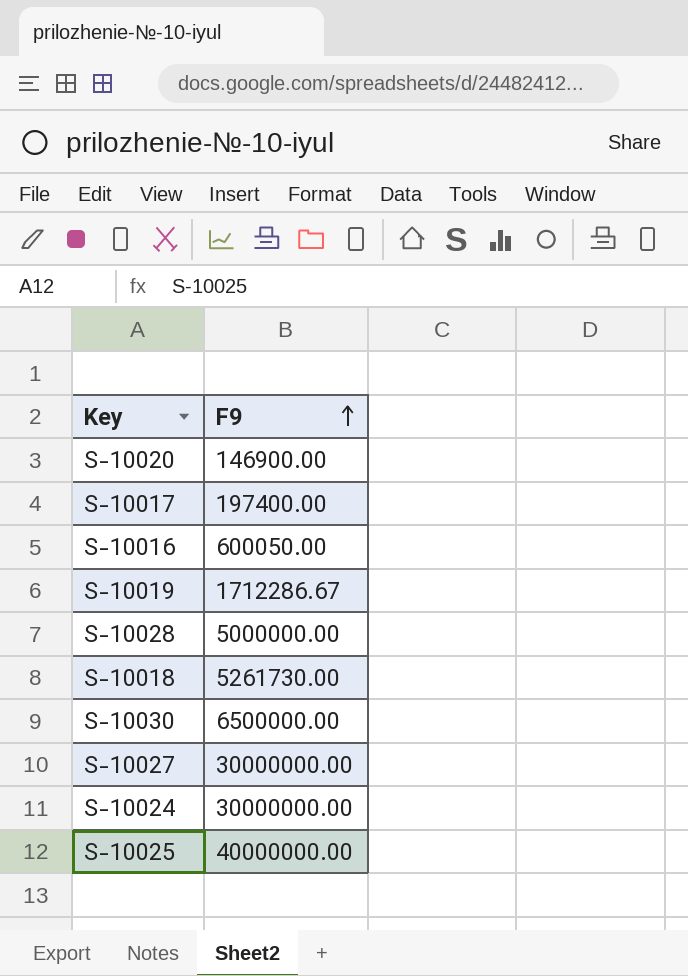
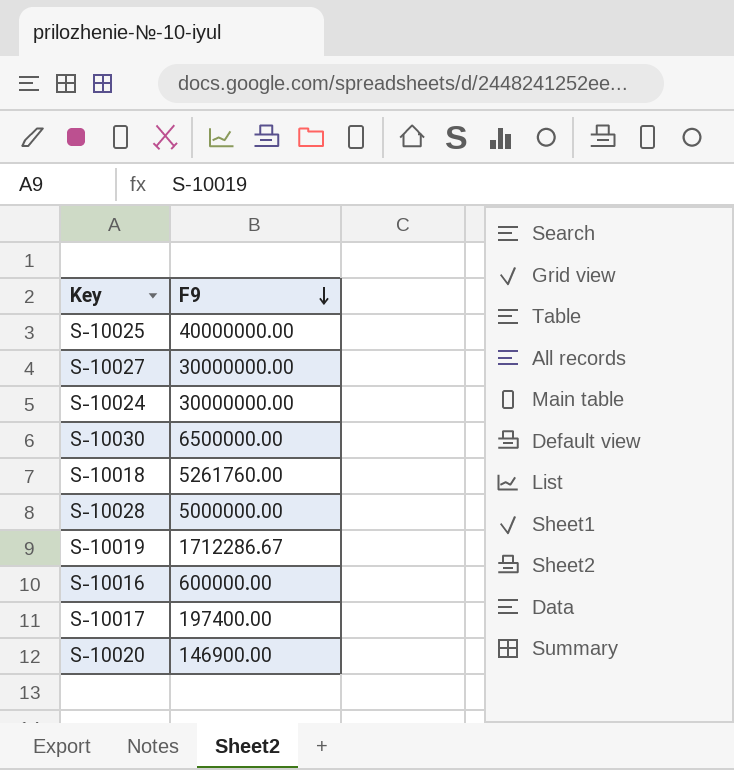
row order: F9 ascending -> F9 descending
S-10018 | F9: 5261730.00 -> 5261760.00
S-10016 | F9: 600050.00 -> 600000.00

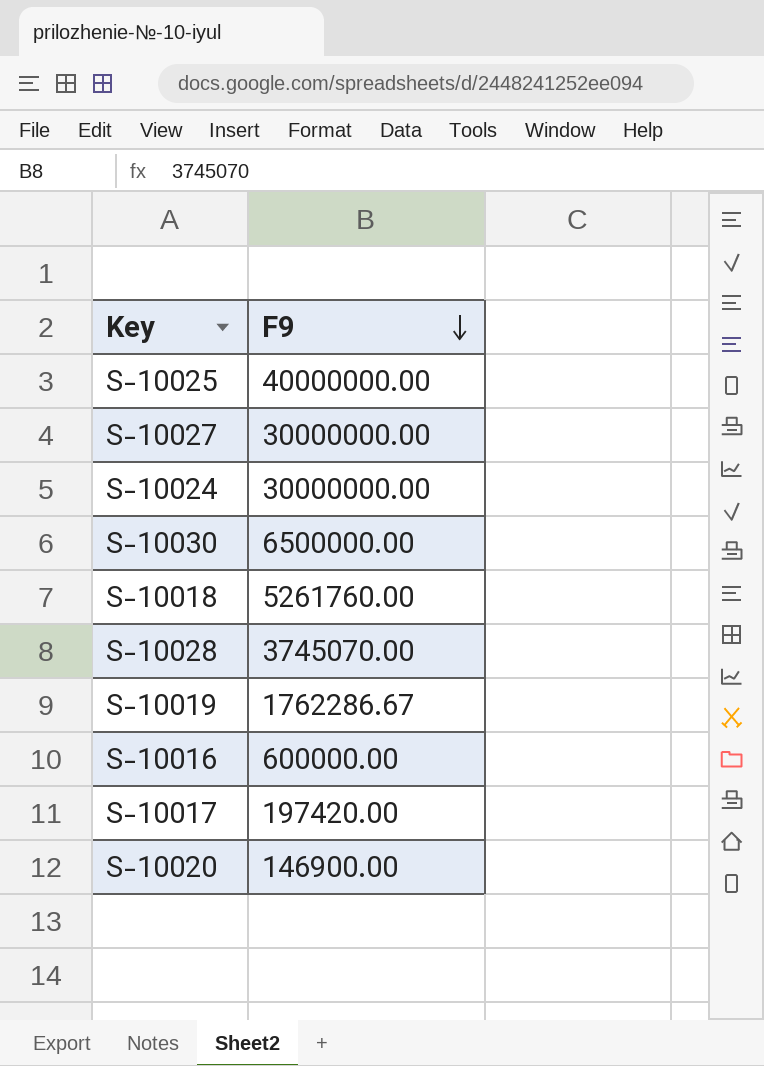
S-10028 | F9: 5000000.00 -> 3745070.00
S-10019 | F9: 1712286.67 -> 1762286.67
S-10017 | F9: 197400.00 -> 197420.00

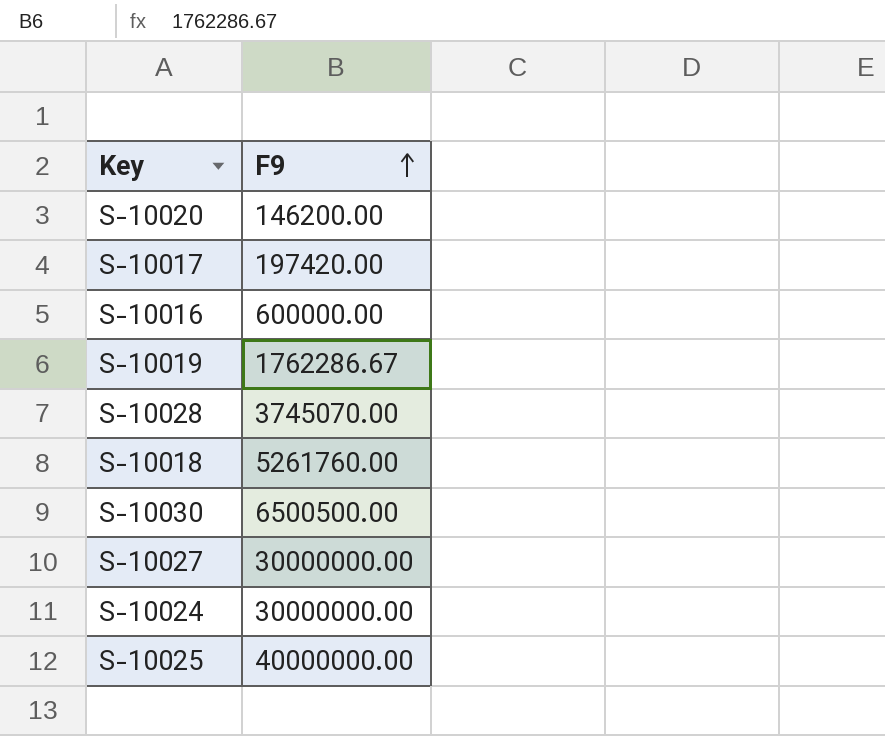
row order: F9 descending -> F9 ascending
S-10020 | F9: 146900.00 -> 146200.00
S-10030 | F9: 6500000.00 -> 6500500.00

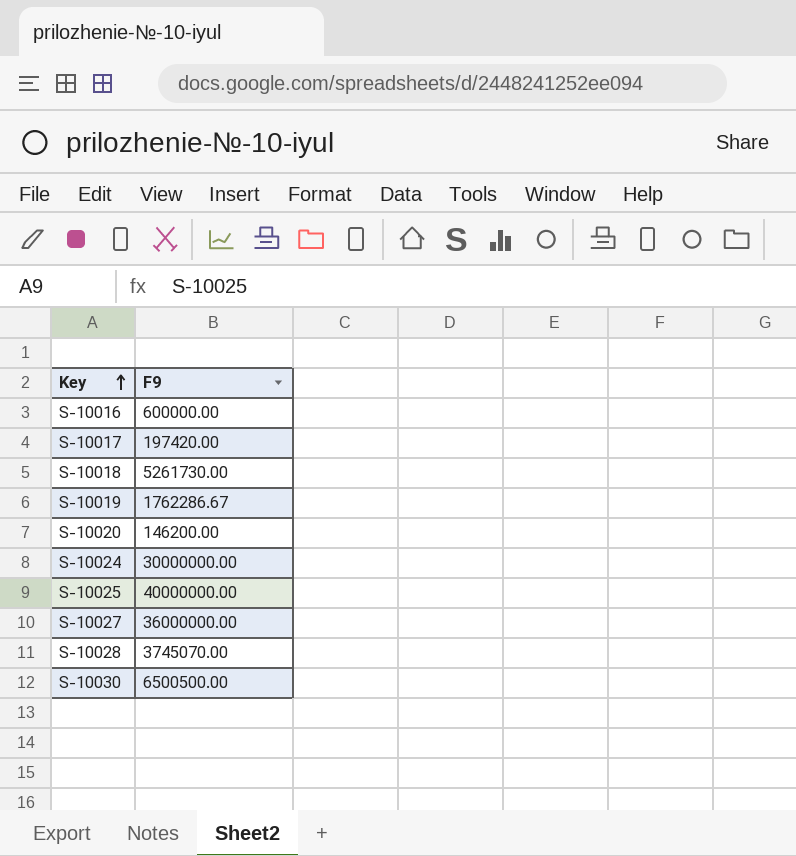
row order: F9 ascending -> Key ascending
S-10018 | F9: 5261760.00 -> 5261730.00
S-10027 | F9: 30000000.00 -> 36000000.00

